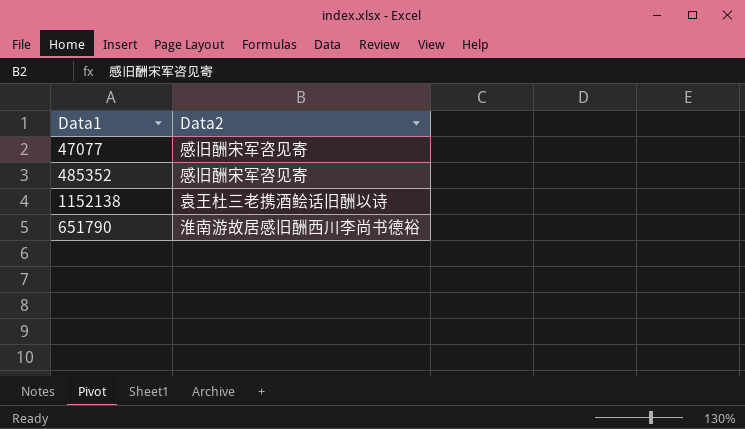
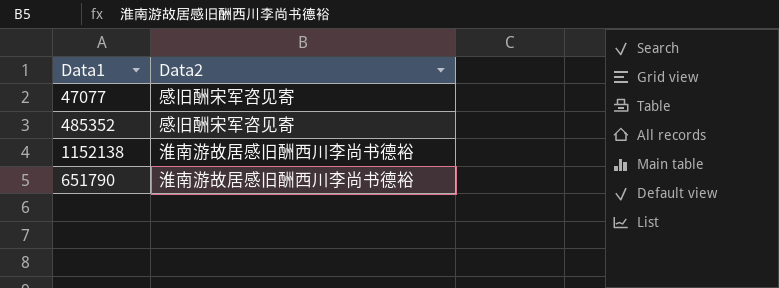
1152138 | Data2: 袁王杜三老携酒鲙话旧酬以诗 -> 淮南游故居感旧酬西川李尚书德裕

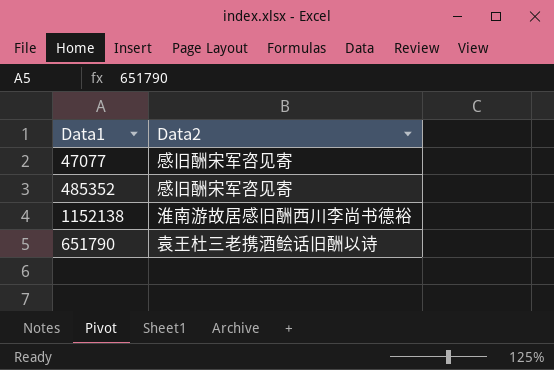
651790 | Data2: 淮南游故居感旧酬西川李尚书德裕 -> 袁王杜三老携酒鲙话旧酬以诗

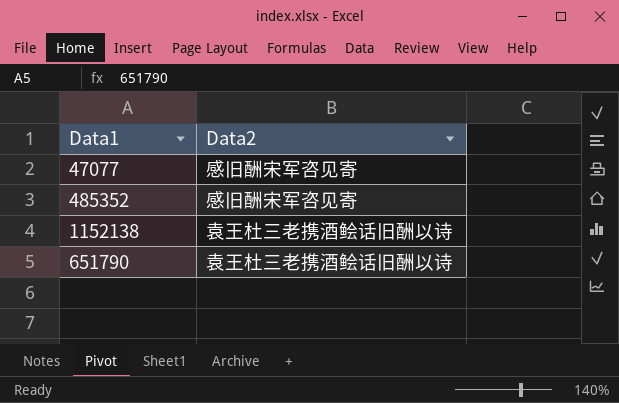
1152138 | Data2: 淮南游故居感旧酬西川李尚书德裕 -> 袁王杜三老携酒鲙话旧酬以诗

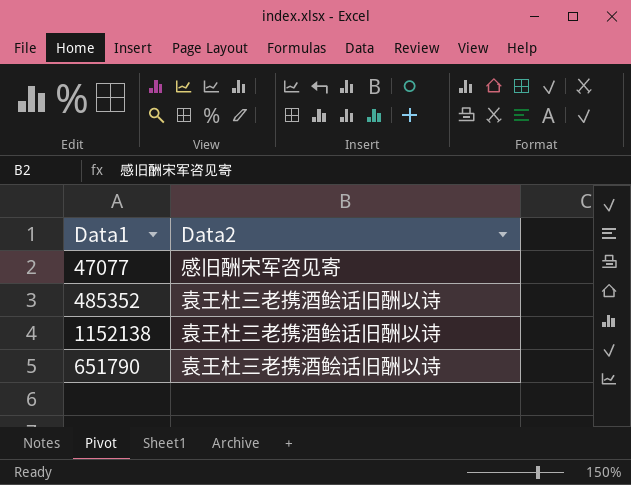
485352 | Data2: 感旧酬宋军咨见寄 -> 袁王杜三老携酒鲙话旧酬以诗

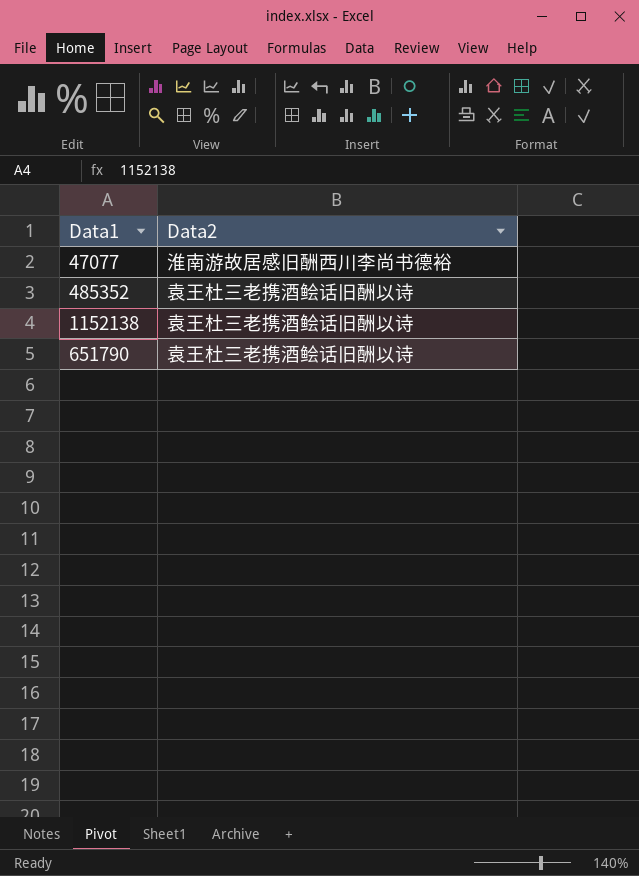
47077 | Data2: 感旧酬宋军咨见寄 -> 淮南游故居感旧酬西川李尚书德裕

